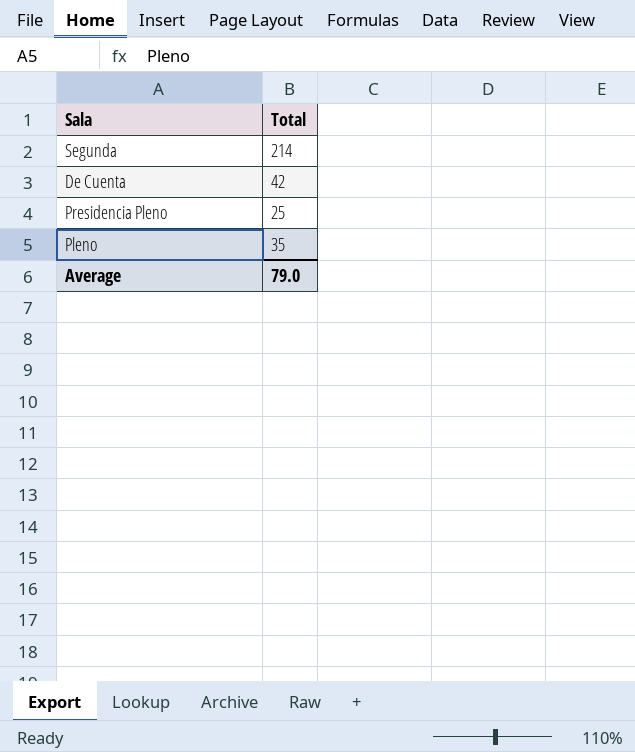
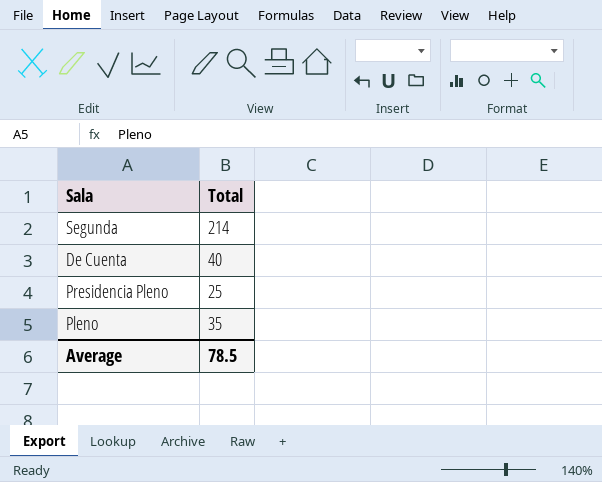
De Cuenta | Total: 42 -> 40
Average | Total: 79.0 -> 78.5

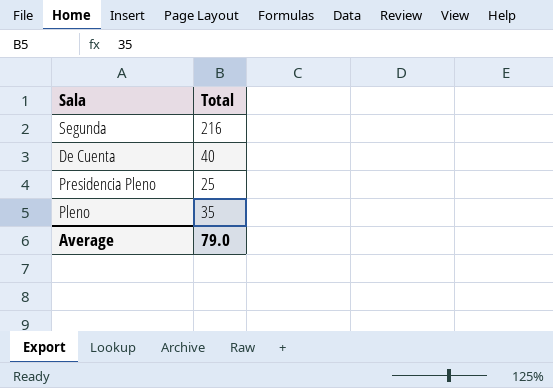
Segunda | Total: 214 -> 216
Average | Total: 78.5 -> 79.0

